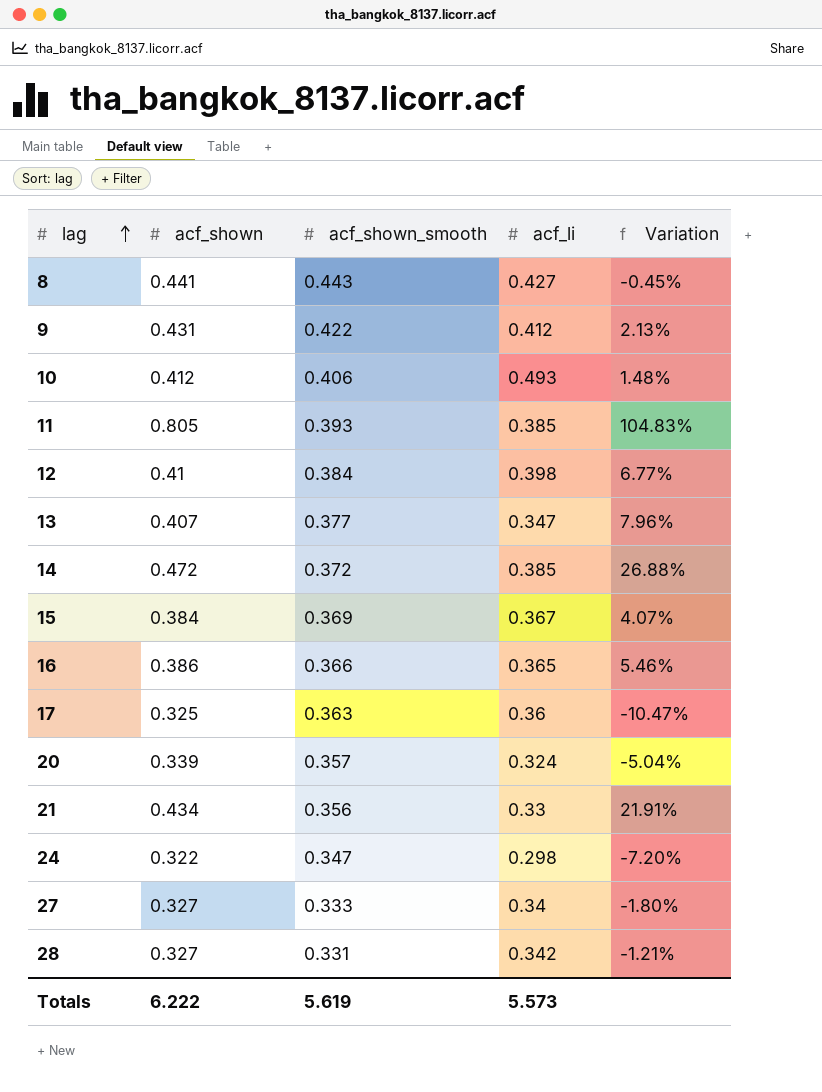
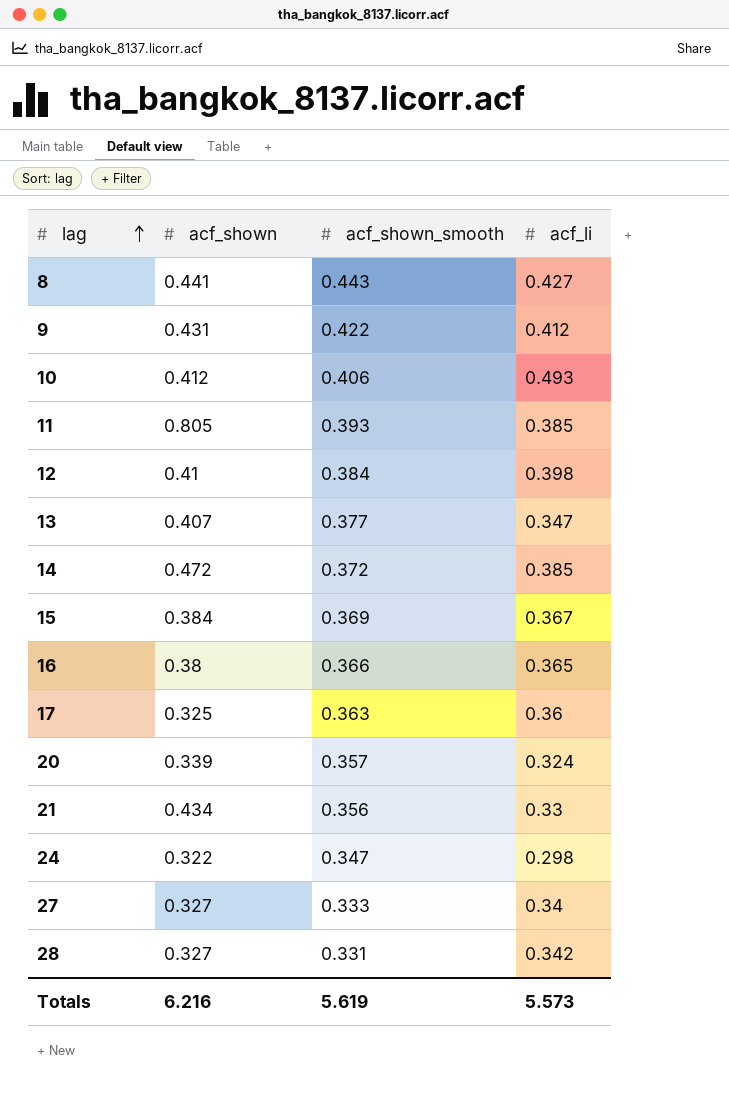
column Variation | formula: ([acf_shown] - [acf_shown_smooth]) / [acf_shown_smooth] -> none
16 | acf_shown: 0.386 -> 0.38
Totals | acf_shown: 6.222 -> 6.216

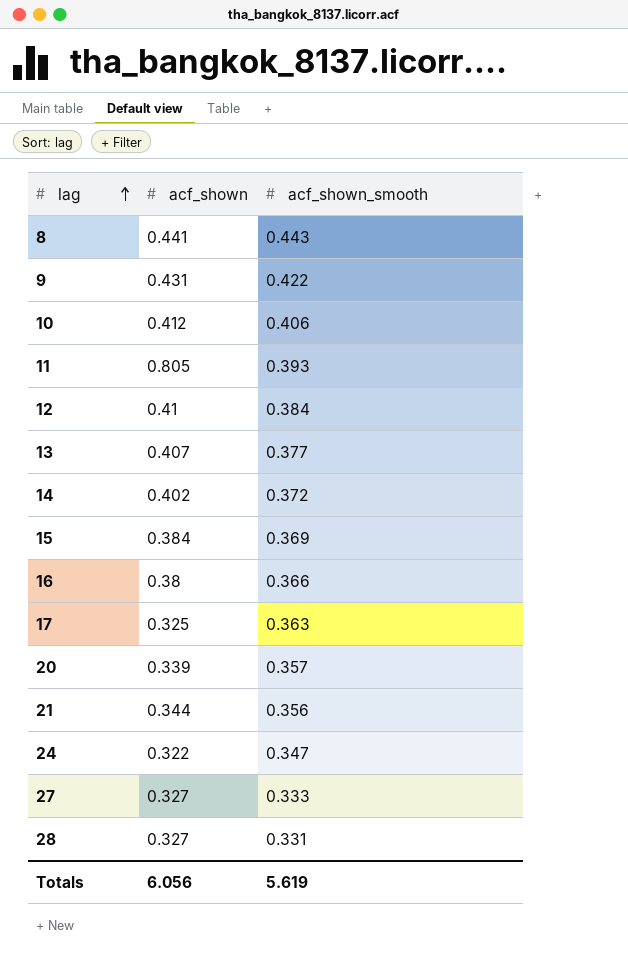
column acf_li | position: 4 -> none
14 | acf_shown: 0.472 -> 0.402
21 | acf_shown: 0.434 -> 0.344
Totals | acf_shown: 6.216 -> 6.056

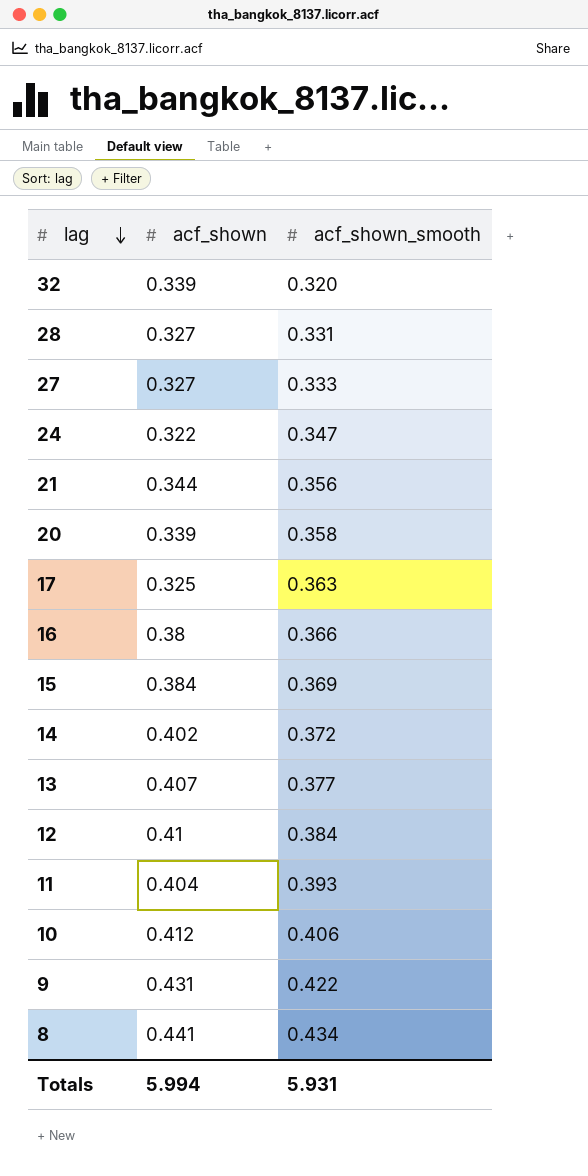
row order: lag ascending -> lag descending
row 32: none -> 0.339 | 0.320
20 | acf_shown_smooth: 0.357 -> 0.358
11 | acf_shown: 0.805 -> 0.404
8 | acf_shown_smooth: 0.443 -> 0.434
Totals | acf_shown: 6.056 -> 5.994
Totals | acf_shown_smooth: 5.619 -> 5.931

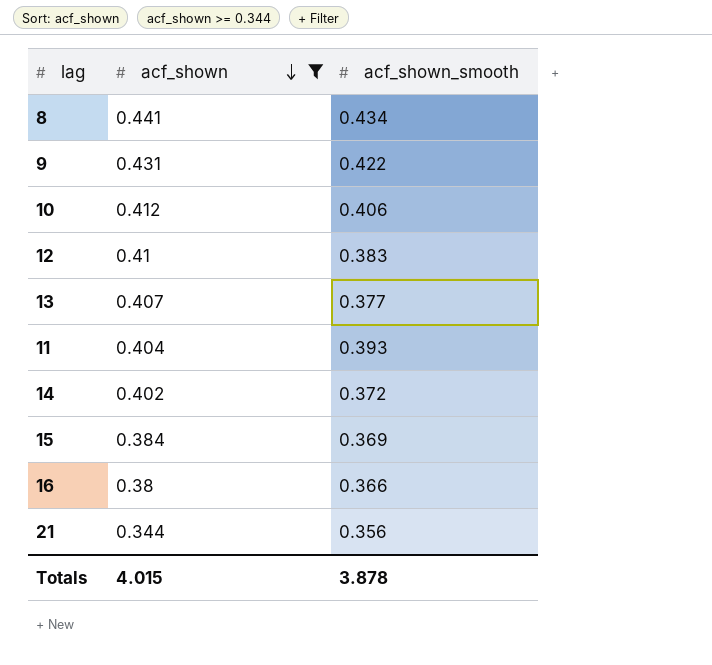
filter: none -> acf_shown >= 0.344
row order: lag descending -> acf_shown descending
12 | acf_shown_smooth: 0.384 -> 0.383
Totals | acf_shown: 5.994 -> 4.015
Totals | acf_shown_smooth: 5.931 -> 3.878

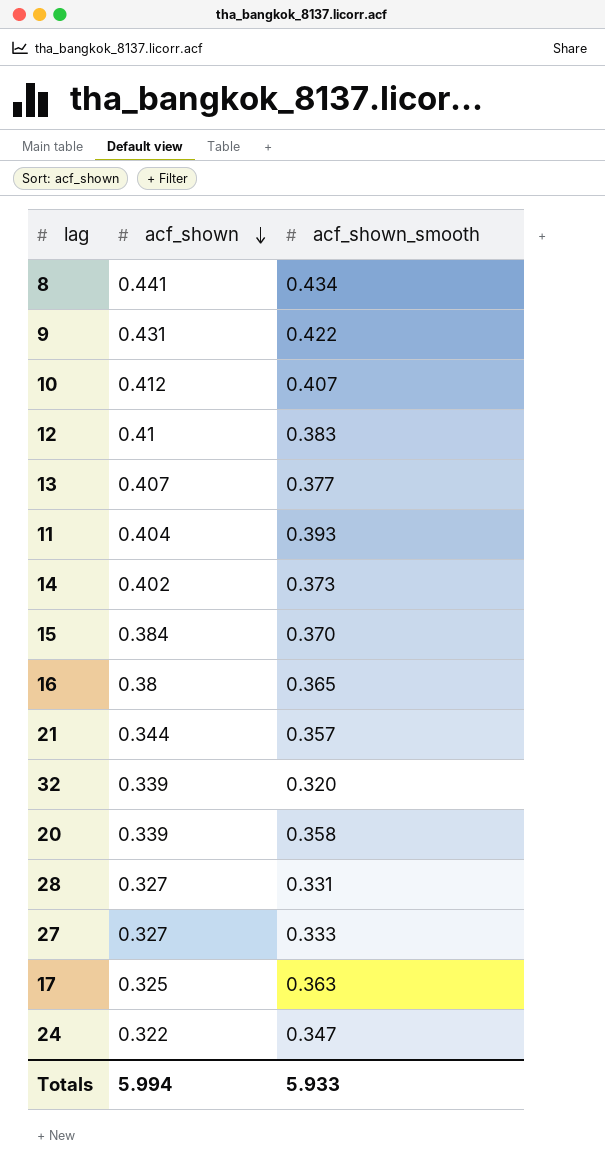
filter: acf_shown >= 0.344 -> none
10 | acf_shown_smooth: 0.406 -> 0.407
14 | acf_shown_smooth: 0.372 -> 0.373
15 | acf_shown_smooth: 0.369 -> 0.370
16 | acf_shown_smooth: 0.366 -> 0.365
21 | acf_shown_smooth: 0.356 -> 0.357
Totals | acf_shown: 4.015 -> 5.994
Totals | acf_shown_smooth: 3.878 -> 5.933

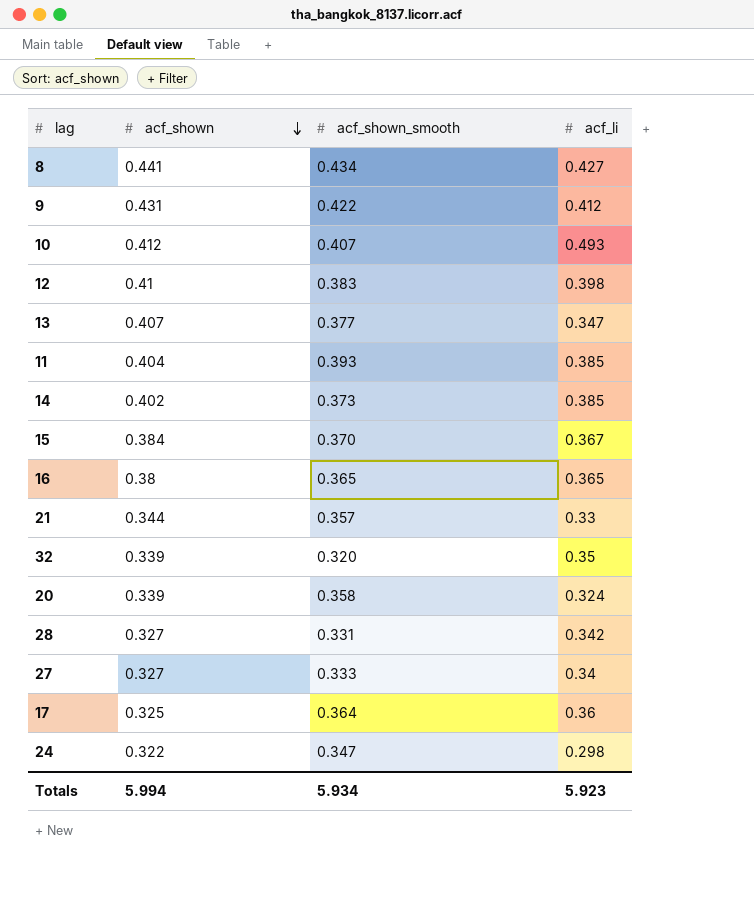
column acf_li | position: none -> 4
17 | acf_shown_smooth: 0.363 -> 0.364
Totals | acf_shown_smooth: 5.933 -> 5.934

